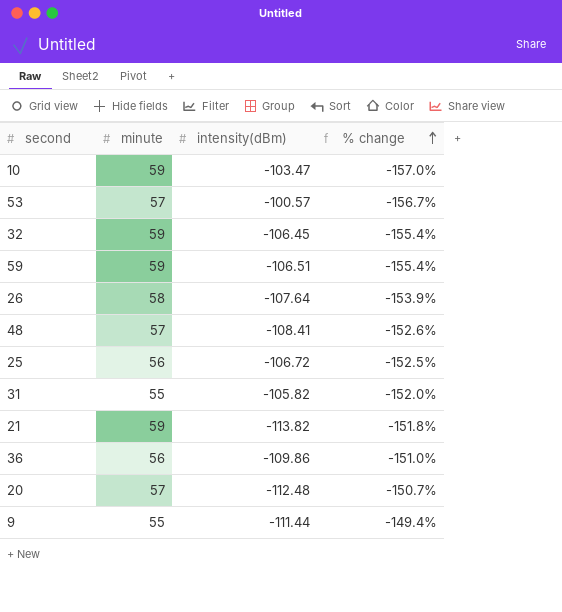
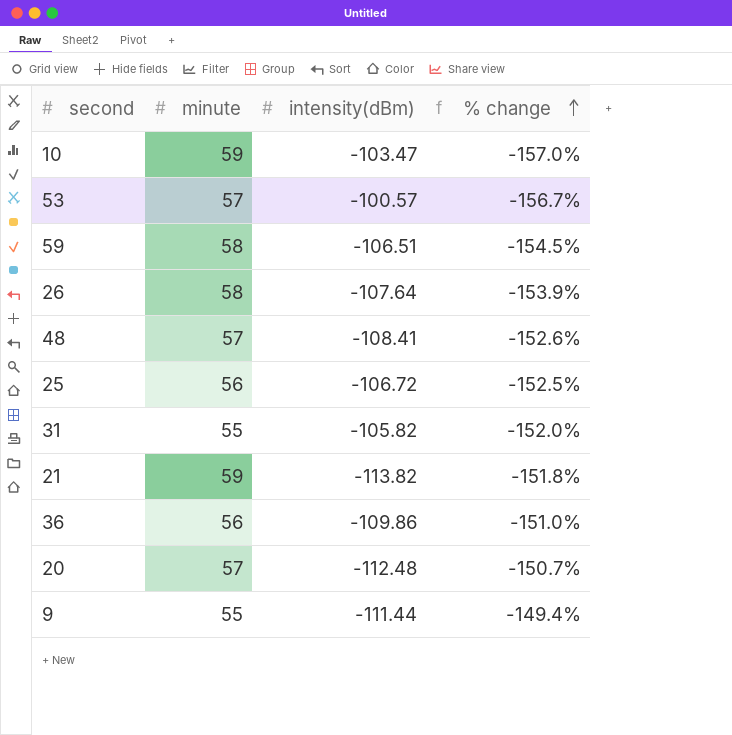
row 32: 59 | -106.45 | -155.4% -> none
59 | minute: 59 -> 58
59 | % change: -155.4% -> -154.5%

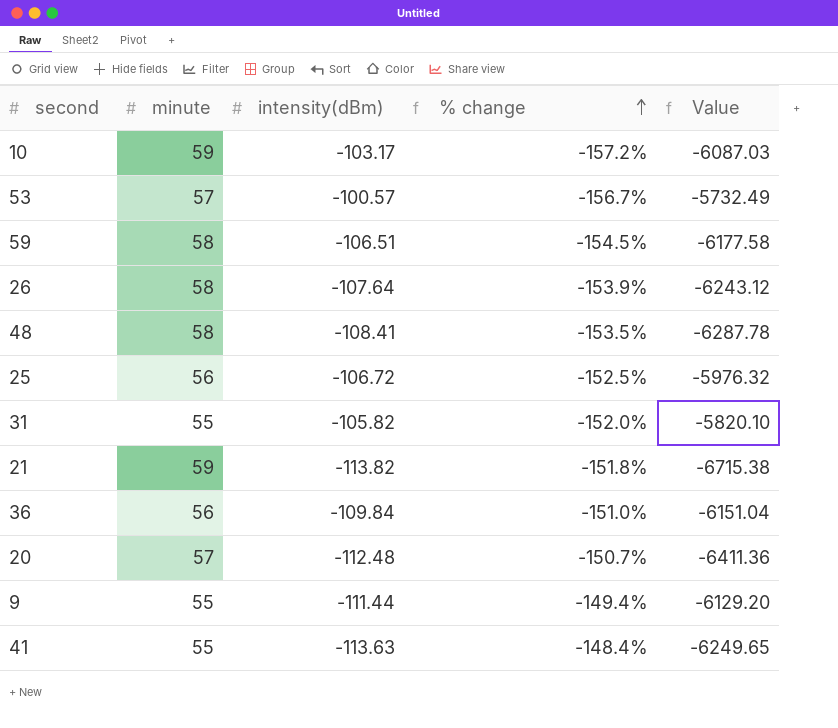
column Value | formula: none -> [minute] * [intensity(dBm)]
10 | intensity(dBm): -103.47 -> -103.17
10 | % change: -157.0% -> -157.2%
48 | minute: 57 -> 58
48 | % change: -152.6% -> -153.5%
36 | intensity(dBm): -109.86 -> -109.84
row 41: none -> 55 | -113.63 | -148.4% | -6249.65

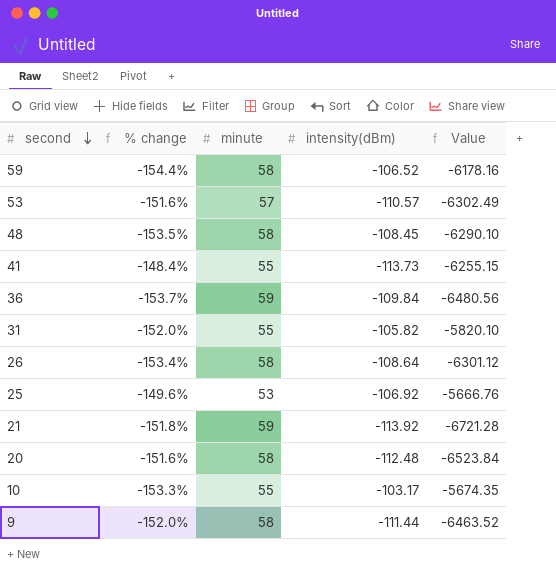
row order: % change ascending -> second descending
column % change | position: 4 -> 2
59 | % change: -154.5% -> -154.4%
59 | intensity(dBm): -106.51 -> -106.52
59 | Value: -6177.58 -> -6178.16
53 | % change: -156.7% -> -151.6%
53 | intensity(dBm): -100.57 -> -110.57
53 | Value: -5732.49 -> -6302.49
48 | intensity(dBm): -108.41 -> -108.45
48 | Value: -6287.78 -> -6290.10
41 | intensity(dBm): -113.63 -> -113.73
41 | Value: -6249.65 -> -6255.15
36 | % change: -151.0% -> -153.7%
36 | minute: 56 -> 59
36 | Value: -6151.04 -> -6480.56
26 | % change: -153.9% -> -153.4%
26 | intensity(dBm): -107.64 -> -108.64
26 | Value: -6243.12 -> -6301.12
25 | % change: -152.5% -> -149.6%
25 | minute: 56 -> 53
25 | intensity(dBm): -106.72 -> -106.92
25 | Value: -5976.32 -> -5666.76
21 | intensity(dBm): -113.82 -> -113.92
21 | Value: -6715.38 -> -6721.28
20 | % change: -150.7% -> -151.6%
20 | minute: 57 -> 58
20 | Value: -6411.36 -> -6523.84
10 | % change: -157.2% -> -153.3%
10 | minute: 59 -> 55
10 | Value: -6087.03 -> -5674.35
9 | % change: -149.4% -> -152.0%
9 | minute: 55 -> 58
9 | Value: -6129.20 -> -6463.52

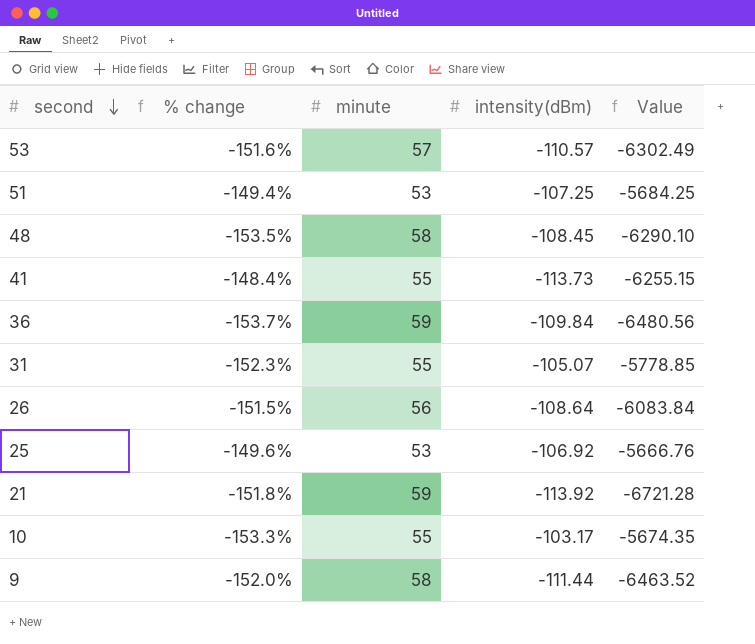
row 59: -154.4% | 58 | -106.52 | -6178.16 -> none
row 20: -151.6% | 58 | -112.48 | -6523.84 -> none
row 51: none -> -149.4% | 53 | -107.25 | -5684.25
31 | % change: -152.0% -> -152.3%
31 | intensity(dBm): -105.82 -> -105.07
31 | Value: -5820.10 -> -5778.85
26 | % change: -153.4% -> -151.5%
26 | minute: 58 -> 56
26 | Value: -6301.12 -> -6083.84

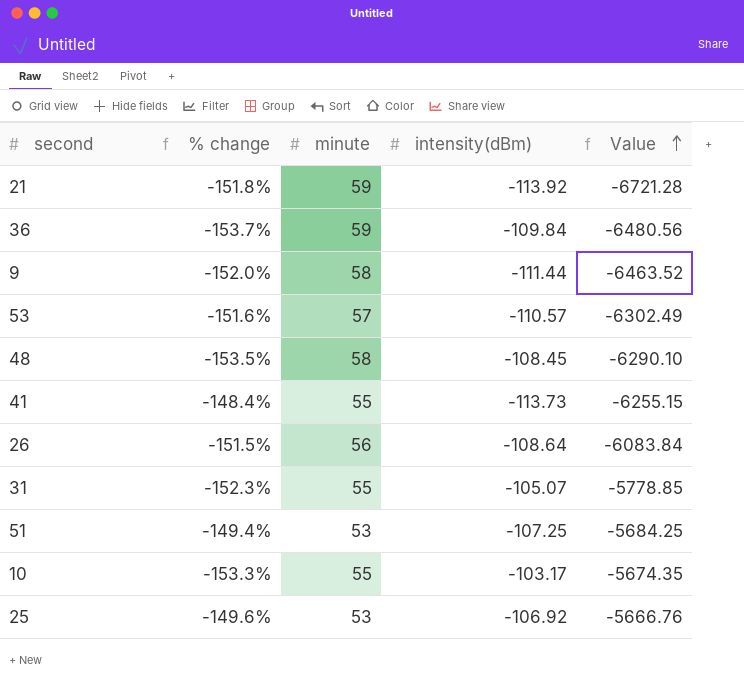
row order: second descending -> Value ascending

